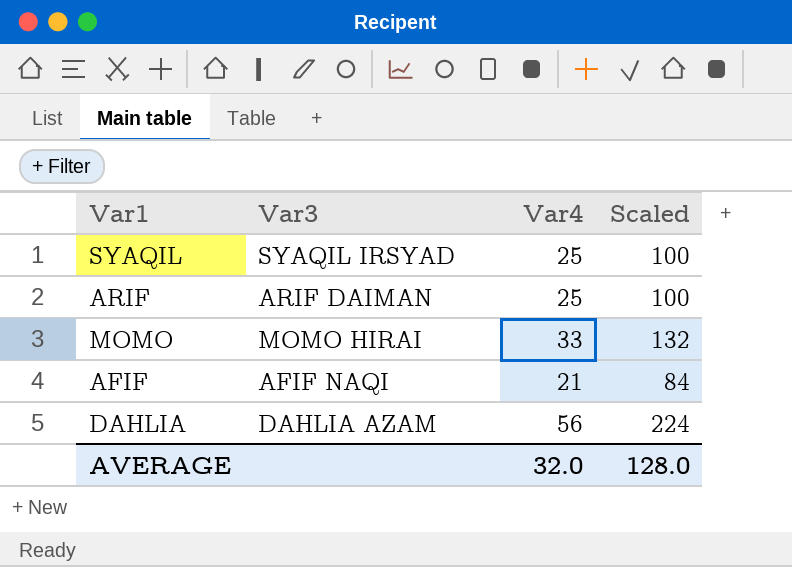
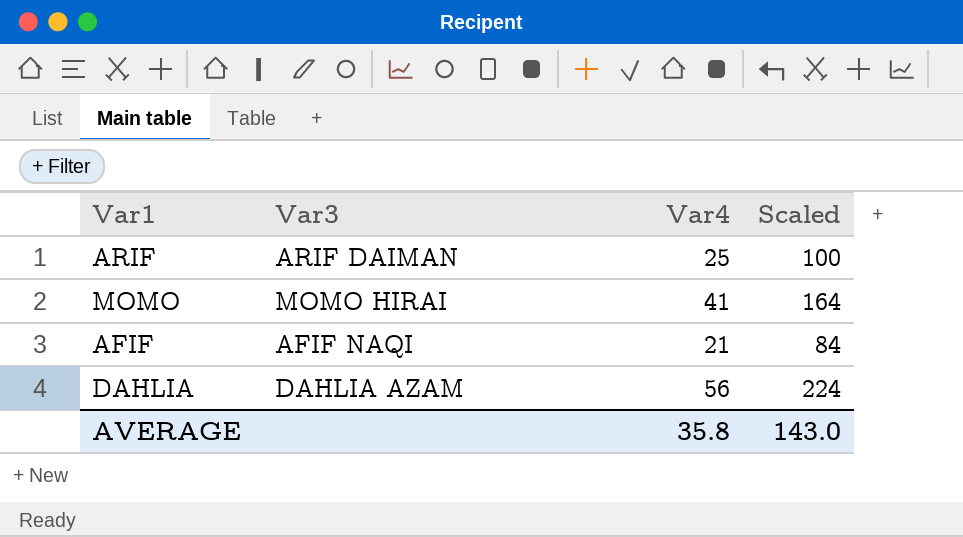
row SYAQIL: SYAQIL IRSYAD | 25 | 100 -> none
MOMO | Var4: 33 -> 41
MOMO | Scaled: 132 -> 164
AVERAGE | Var4: 32.0 -> 35.8
AVERAGE | Scaled: 128.0 -> 143.0

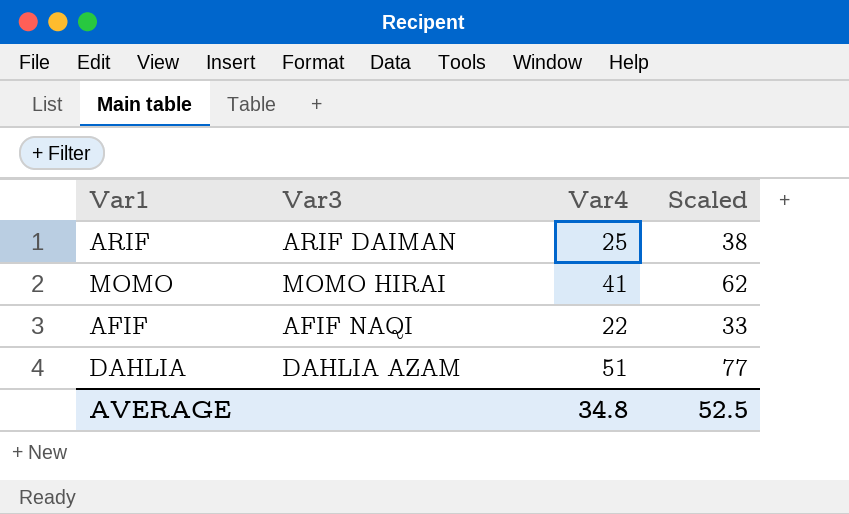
column Scaled | formula: [Var4] * 4 -> [Var4] * 1.5
AFIF | Var4: 21 -> 22
DAHLIA | Var4: 56 -> 51
AVERAGE | Var4: 35.8 -> 34.8
AVERAGE | Scaled: 143.0 -> 52.5

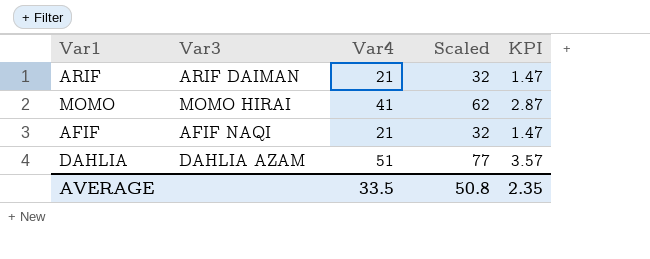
column KPI | formula: none -> [Var4] * 0.07
ARIF | Var4: 25 -> 21
ARIF | Scaled: 38 -> 32
AFIF | Var4: 22 -> 21
AFIF | Scaled: 33 -> 32
AVERAGE | Var4: 34.8 -> 33.5
AVERAGE | Scaled: 52.5 -> 50.8

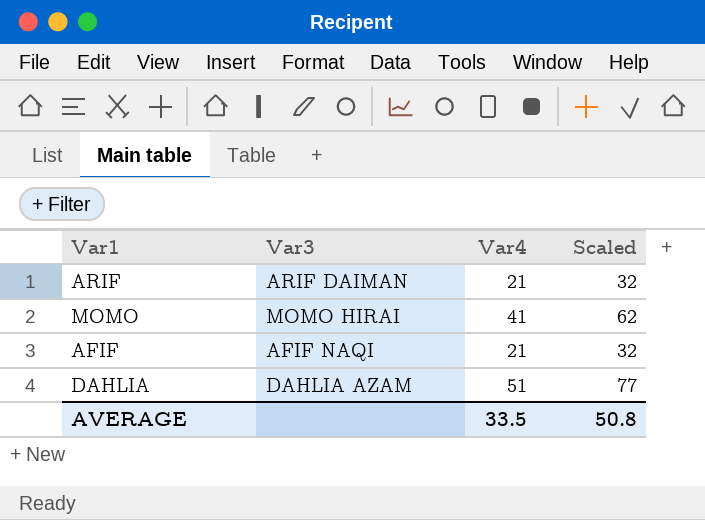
column KPI | formula: [Var4] * 0.07 -> none

